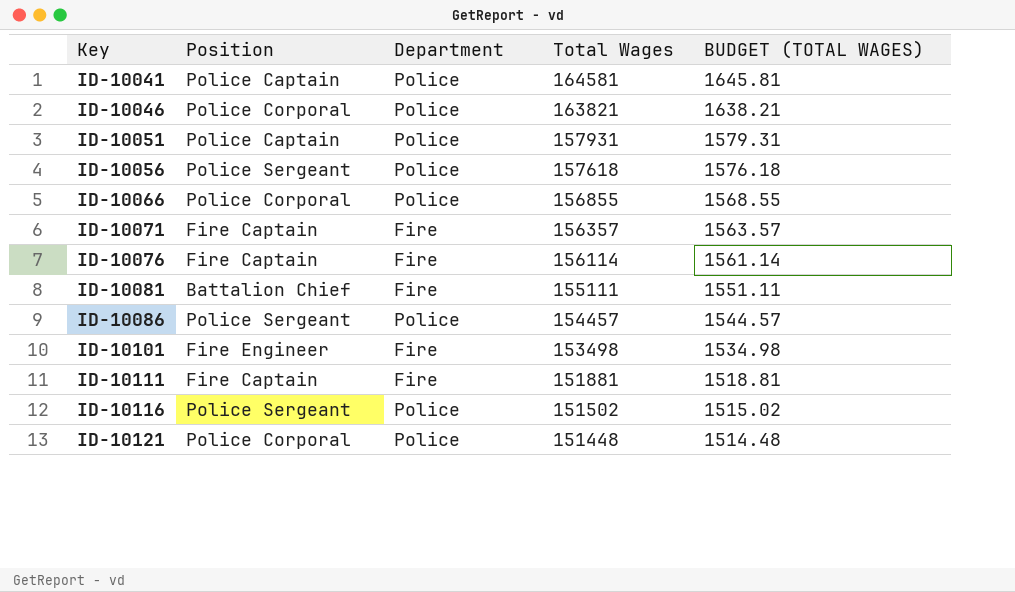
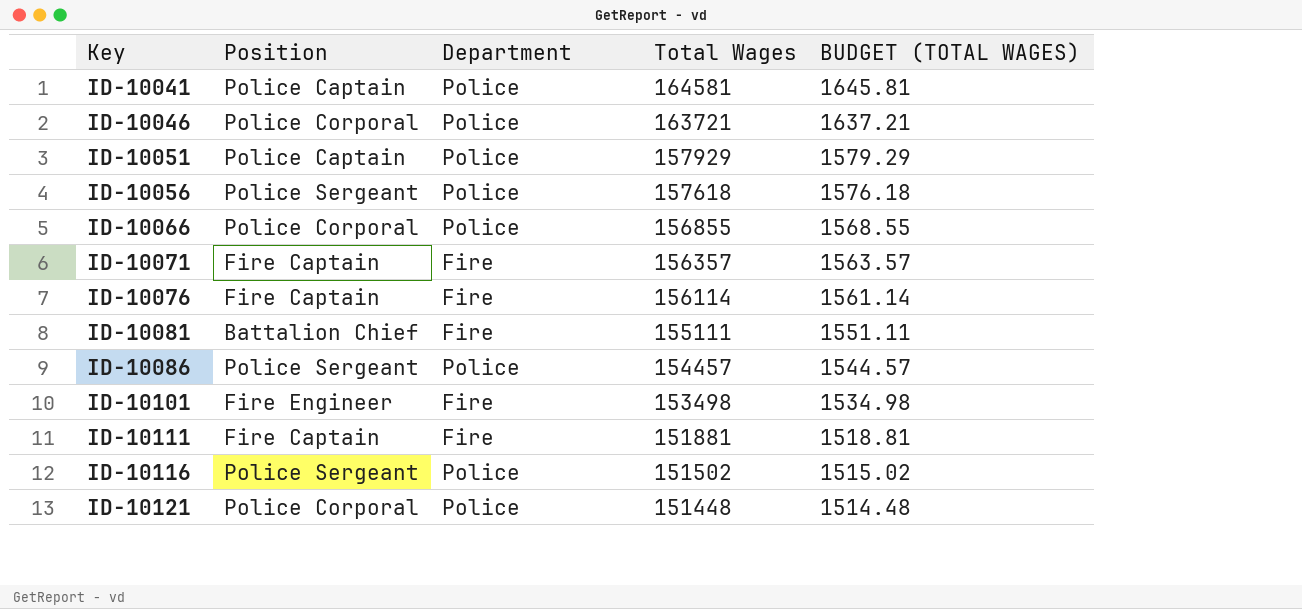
ID-10046 | Total Wages: 163821 -> 163721
ID-10046 | BUDGET (TOTAL WAGES): 1638.21 -> 1637.21
ID-10051 | Total Wages: 157931 -> 157929
ID-10051 | BUDGET (TOTAL WAGES): 1579.31 -> 1579.29

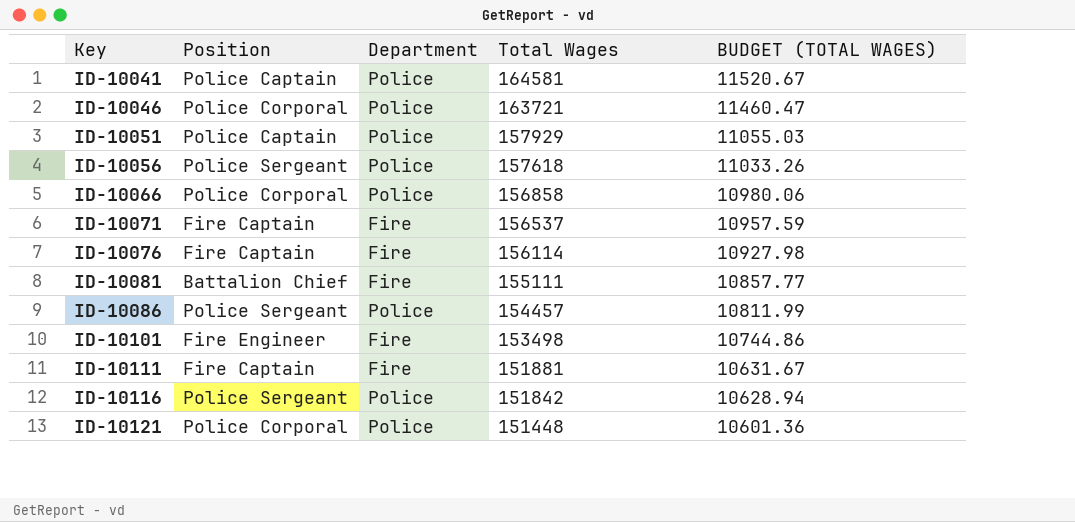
column BUDGET (TOTAL WAGES) | formula: [Total Wages] * 0.01 -> [Total Wages] * 0.07
ID-10066 | Total Wages: 156855 -> 156858
ID-10071 | Total Wages: 156357 -> 156537
ID-10116 | Total Wages: 151502 -> 151842

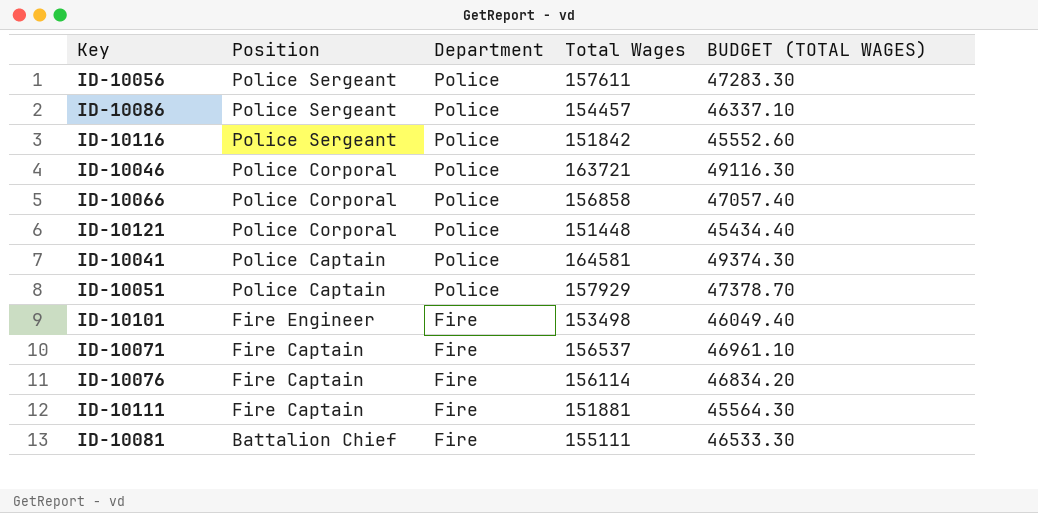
row order: Key ascending -> Position descending
column BUDGET (TOTAL WAGES) | formula: [Total Wages] * 0.07 -> [Total Wages] * 0.3
ID-10056 | Total Wages: 157618 -> 157611

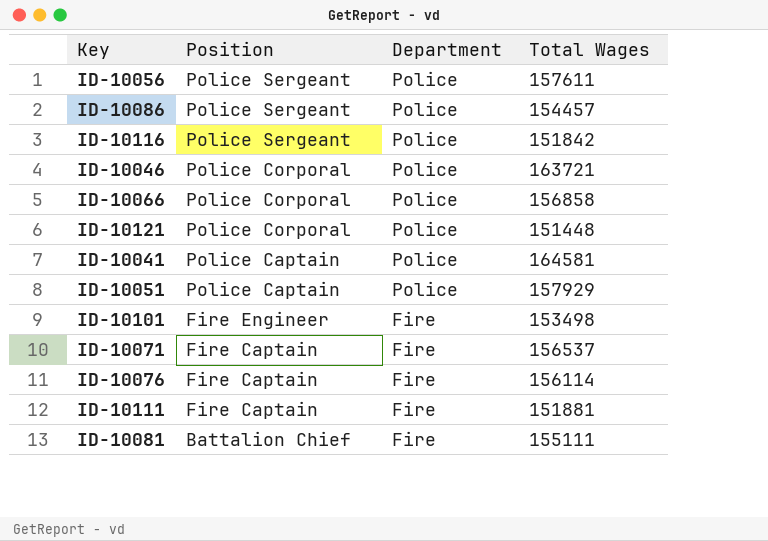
column BUDGET (TOTAL WAGES) | formula: [Total Wages] * 0.3 -> none

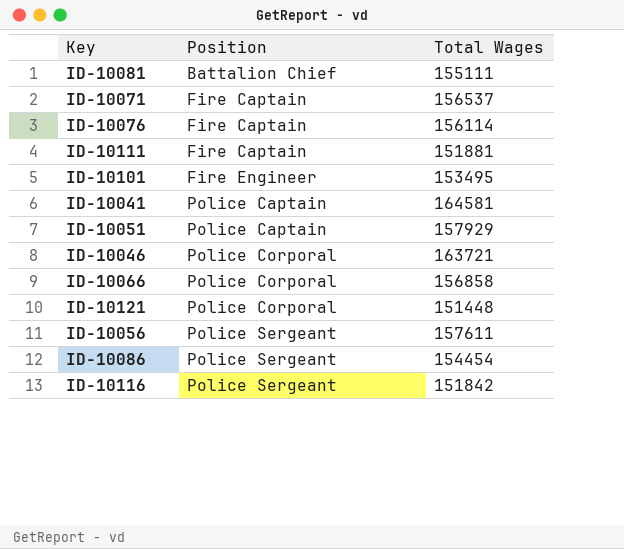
row order: Position descending -> Position ascending
column Department | position: 3 -> none
ID-10101 | Total Wages: 153498 -> 153495
ID-10086 | Total Wages: 154457 -> 154454

